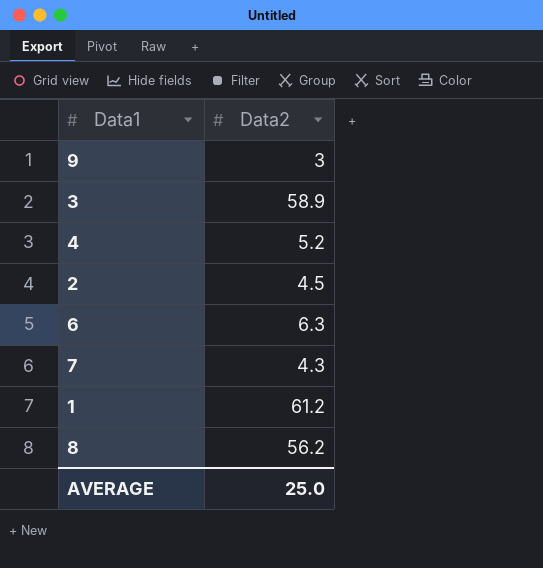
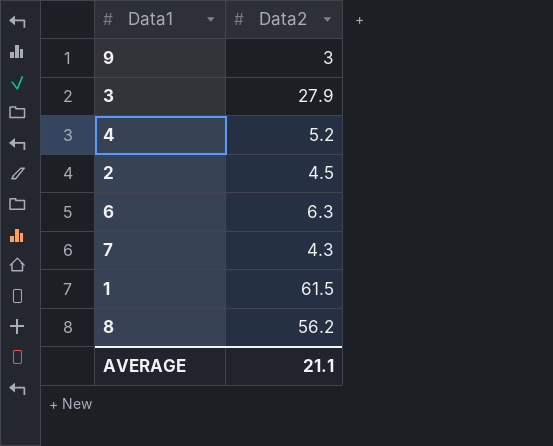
3 | Data2: 58.9 -> 27.9
1 | Data2: 61.2 -> 61.5
AVERAGE | Data2: 25.0 -> 21.1

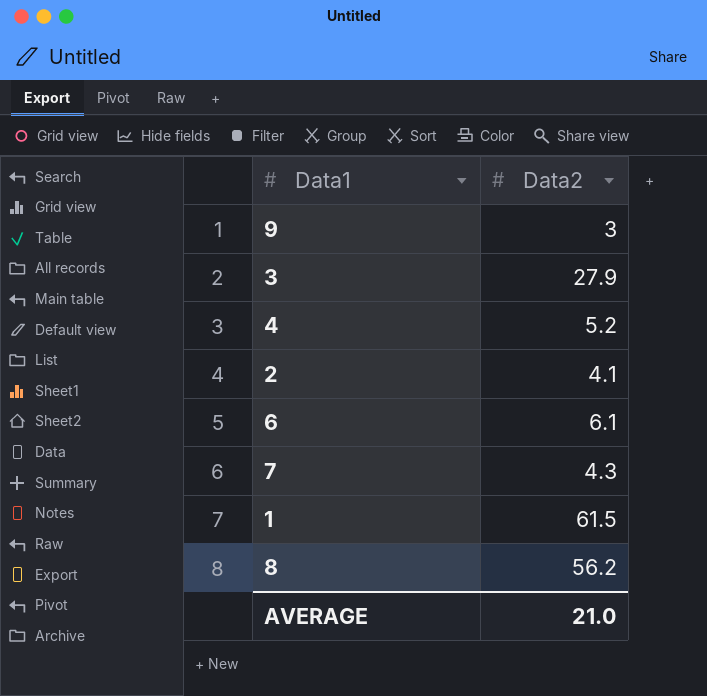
2 | Data2: 4.5 -> 4.1
6 | Data2: 6.3 -> 6.1
AVERAGE | Data2: 21.1 -> 21.0

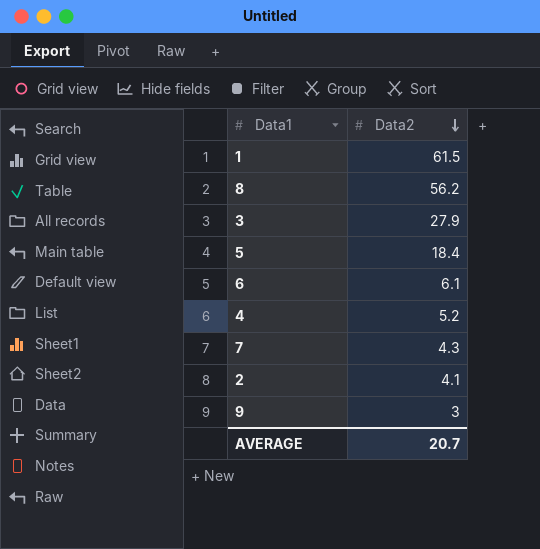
row order: none -> Data2 descending
row 5: none -> 18.4
AVERAGE | Data2: 21.0 -> 20.7

